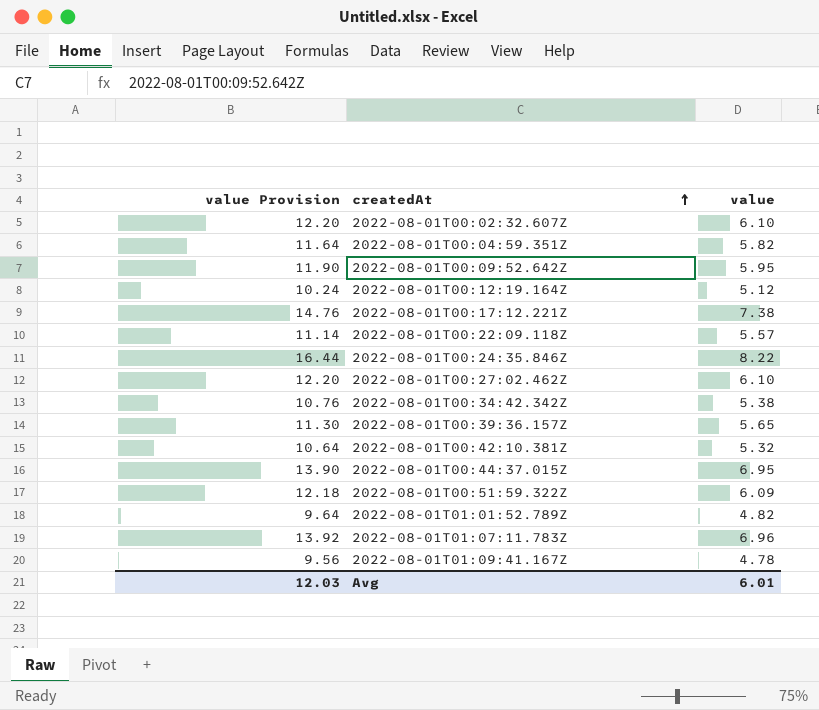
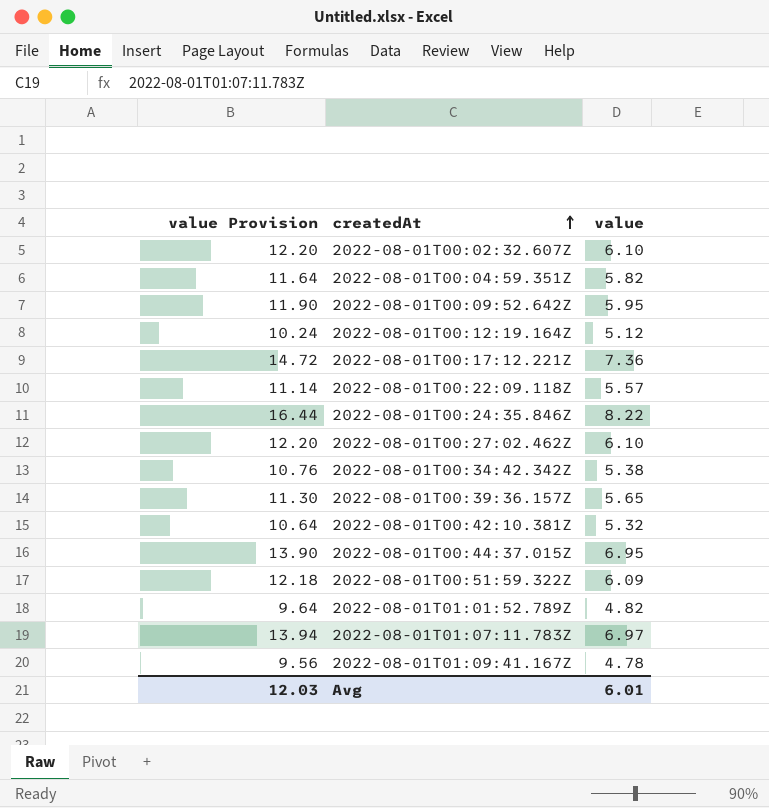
2022-08-01T00:17:12.221Z | value Provision: 14.76 -> 14.72
2022-08-01T00:17:12.221Z | value: 7.38 -> 7.36
2022-08-01T01:07:11.783Z | value Provision: 13.92 -> 13.94
2022-08-01T01:07:11.783Z | value: 6.96 -> 6.97

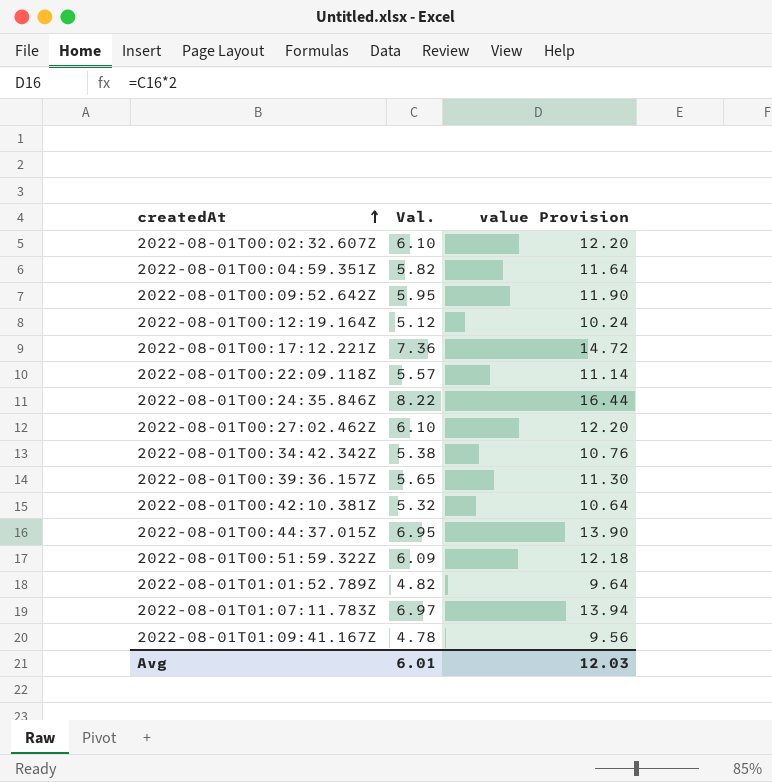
column name: value -> Val.
column value Provision | position: 1 -> 3

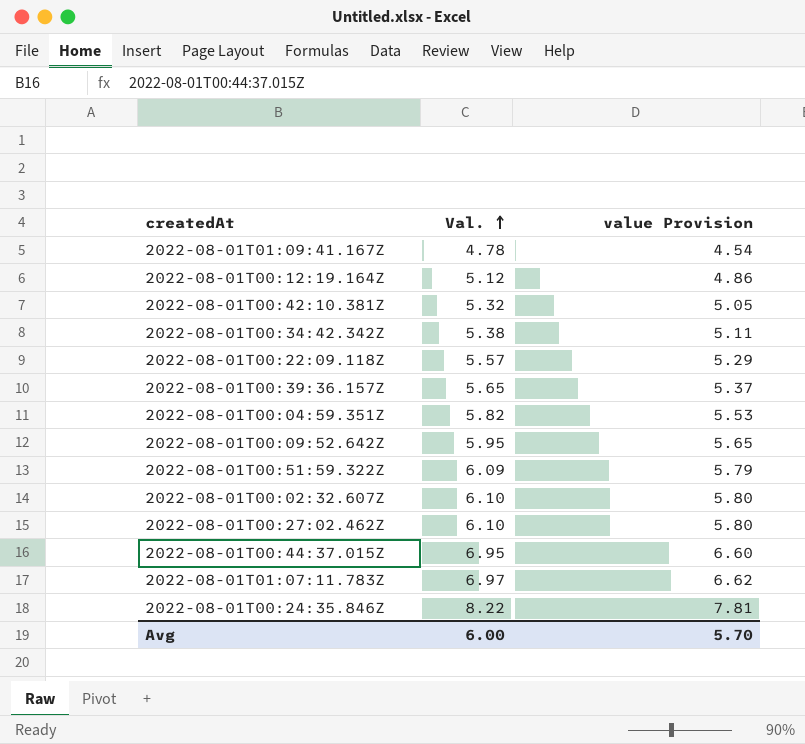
row order: createdAt ascending -> Val. ascending
column value Provision | formula: [Val.] * 2 -> [Val.] * 0.95
row 2022-08-01T00:17:12.221Z: 7.36 | 14.72 -> none
row 2022-08-01T01:01:52.789Z: 4.82 | 9.64 -> none
Avg | Val.: 6.01 -> 6.00
Avg | value Provision: 12.03 -> 5.70

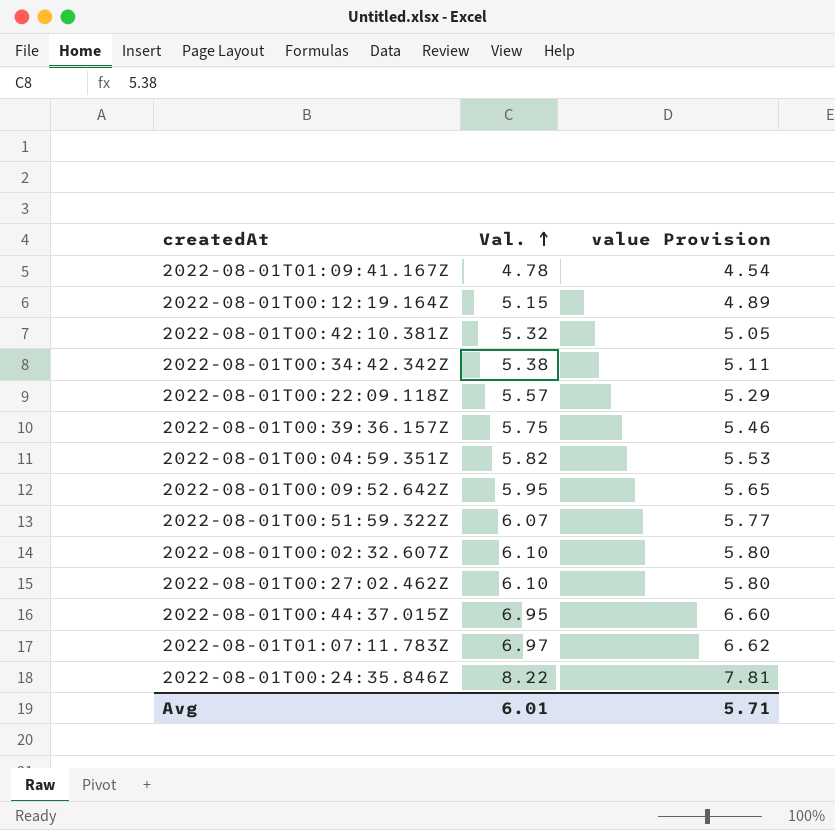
2022-08-01T00:12:19.164Z | Val.: 5.12 -> 5.15
2022-08-01T00:12:19.164Z | value Provision: 4.86 -> 4.89
2022-08-01T00:39:36.157Z | Val.: 5.65 -> 5.75
2022-08-01T00:39:36.157Z | value Provision: 5.37 -> 5.46
2022-08-01T00:51:59.322Z | Val.: 6.09 -> 6.07
2022-08-01T00:51:59.322Z | value Provision: 5.79 -> 5.77
Avg | Val.: 6.00 -> 6.01
Avg | value Provision: 5.70 -> 5.71

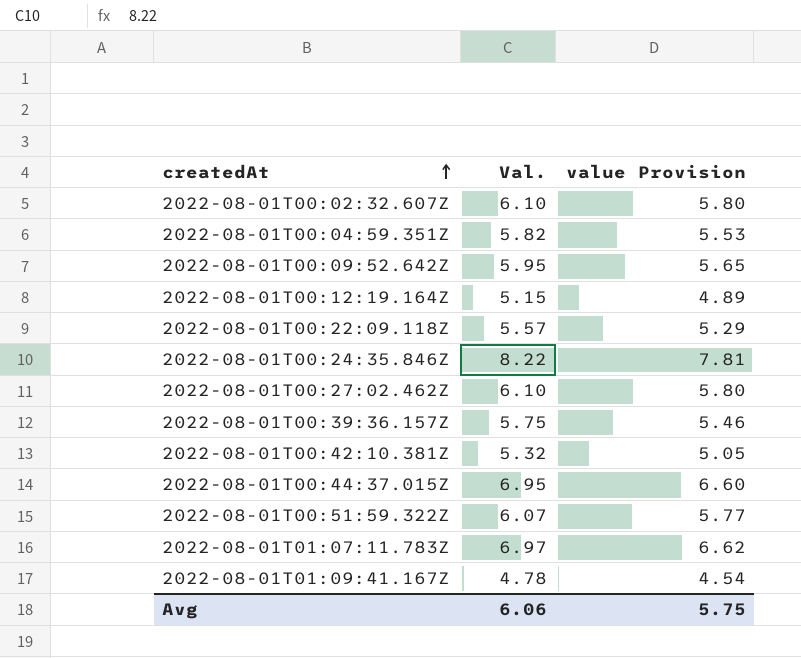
row order: Val. ascending -> createdAt ascending
row 2022-08-01T00:34:42.342Z: 5.38 | 5.11 -> none
Avg | Val.: 6.01 -> 6.06
Avg | value Provision: 5.71 -> 5.75

